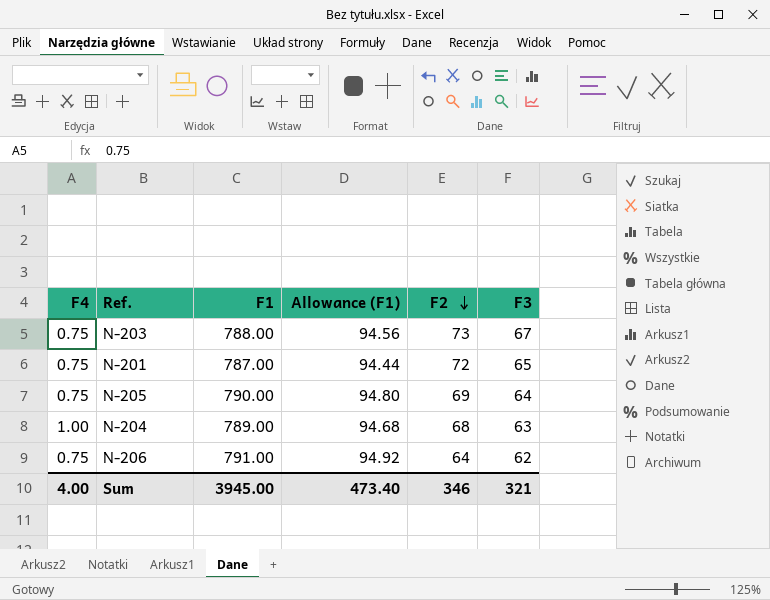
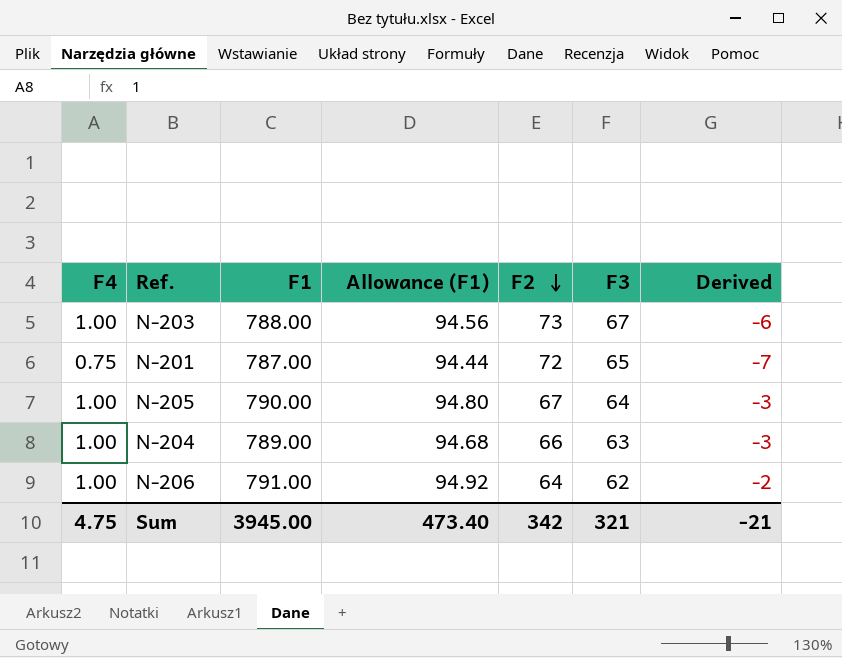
column Derived | formula: none -> [F3] - [F2]
N-203 | F4: 0.75 -> 1.00
N-205 | F4: 0.75 -> 1.00
N-205 | F2: 69 -> 67
N-204 | F2: 68 -> 66
N-206 | F4: 0.75 -> 1.00
Sum | F4: 4.00 -> 4.75
Sum | F2: 346 -> 342

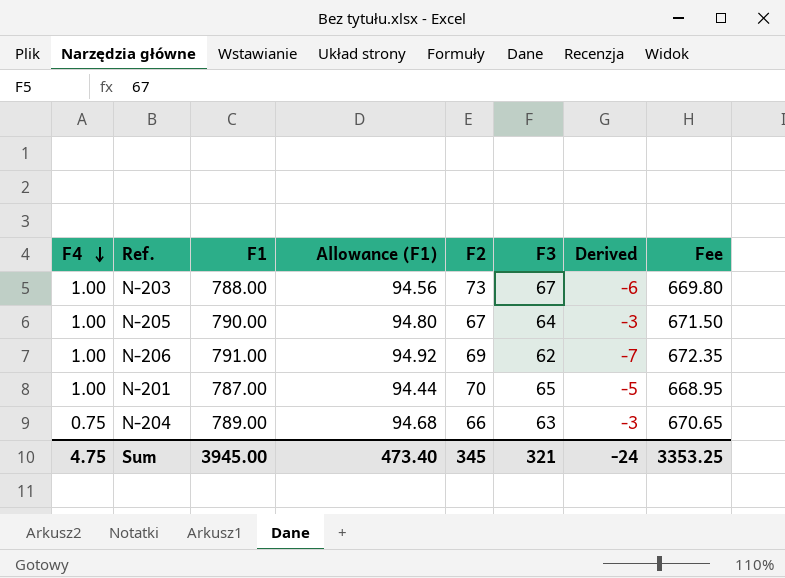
row order: F2 descending -> F4 descending
column Fee | formula: none -> [F1] * 0.85
N-206 | F2: 64 -> 69
N-206 | Derived: -2 -> -7
N-201 | F4: 0.75 -> 1.00
N-201 | F2: 72 -> 70
N-201 | Derived: -7 -> -5
N-204 | F4: 1.00 -> 0.75
Sum | F2: 342 -> 345
Sum | Derived: -21 -> -24

